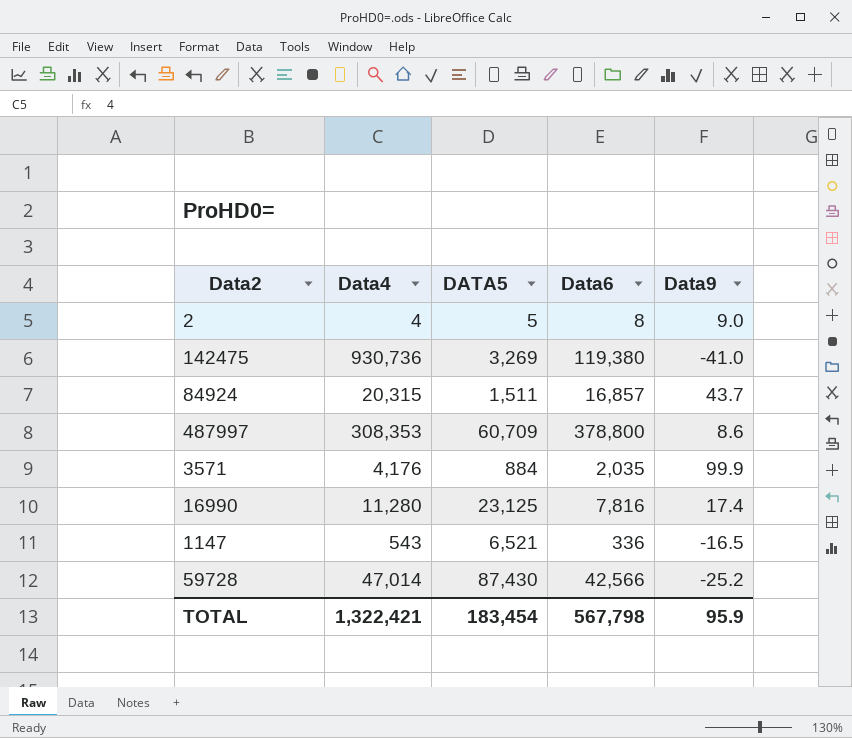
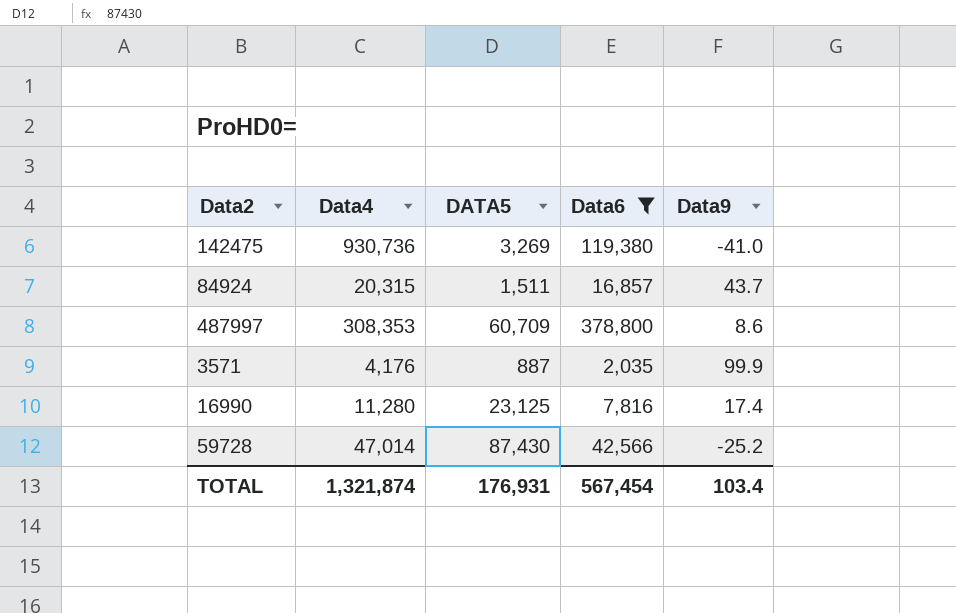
filter: none -> Data6 >= 2,035
3571 | DATA5: 884 -> 887
TOTAL | Data4: 1,322,421 -> 1,321,874
TOTAL | DATA5: 183,454 -> 176,931
TOTAL | Data6: 567,798 -> 567,454
TOTAL | Data9: 95.9 -> 103.4

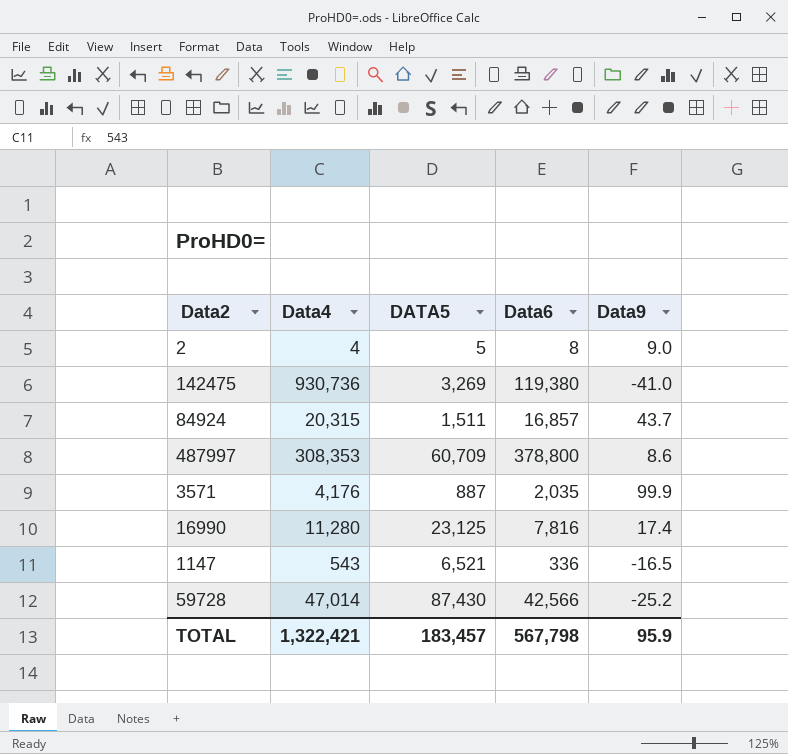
filter: Data6 >= 2,035 -> none
TOTAL | Data4: 1,321,874 -> 1,322,421
TOTAL | DATA5: 176,931 -> 183,457
TOTAL | Data6: 567,454 -> 567,798
TOTAL | Data9: 103.4 -> 95.9

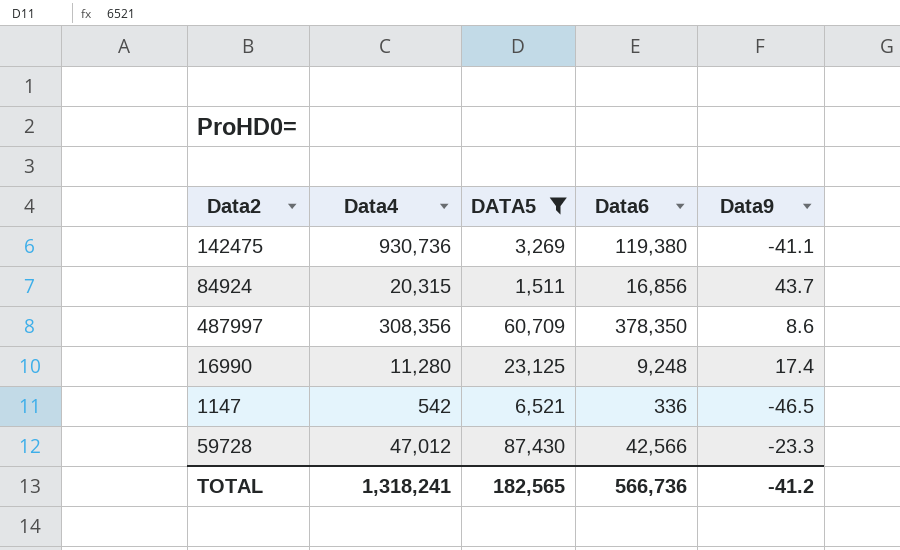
filter: none -> DATA5 >= 1,511
142475 | Data9: -41.0 -> -41.1
84924 | Data6: 16,857 -> 16,856
487997 | Data4: 308,353 -> 308,356
487997 | Data6: 378,800 -> 378,350
16990 | Data6: 7,816 -> 9,248
1147 | Data4: 543 -> 542
1147 | Data9: -16.5 -> -46.5
59728 | Data4: 47,014 -> 47,012
59728 | Data9: -25.2 -> -23.3
TOTAL | Data4: 1,322,421 -> 1,318,241
TOTAL | DATA5: 183,457 -> 182,565
TOTAL | Data6: 567,798 -> 566,736
TOTAL | Data9: 95.9 -> -41.2

